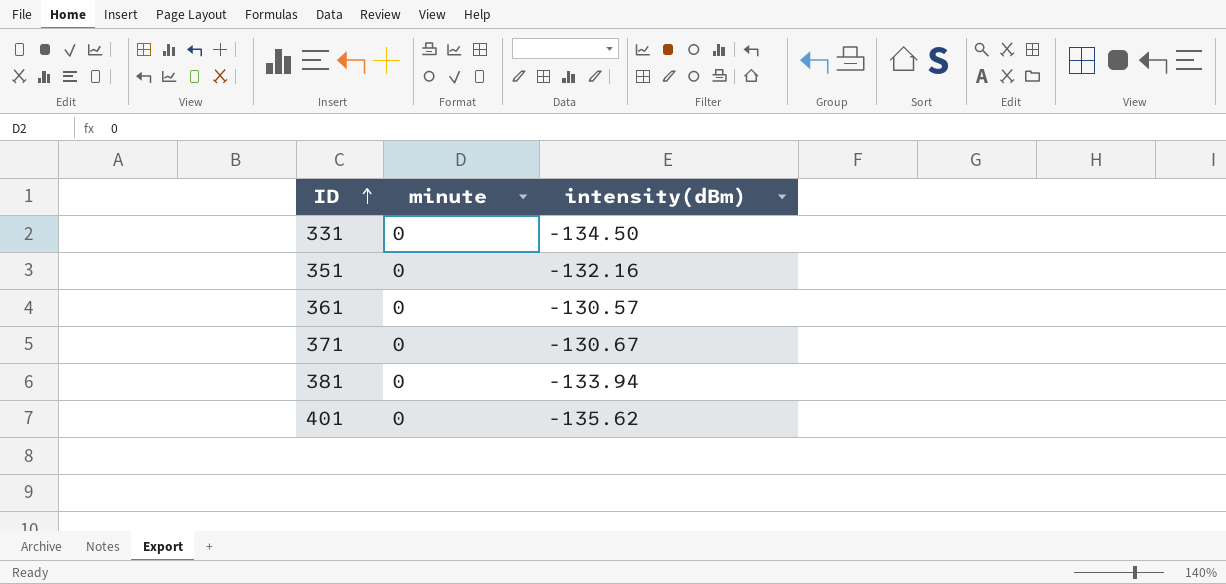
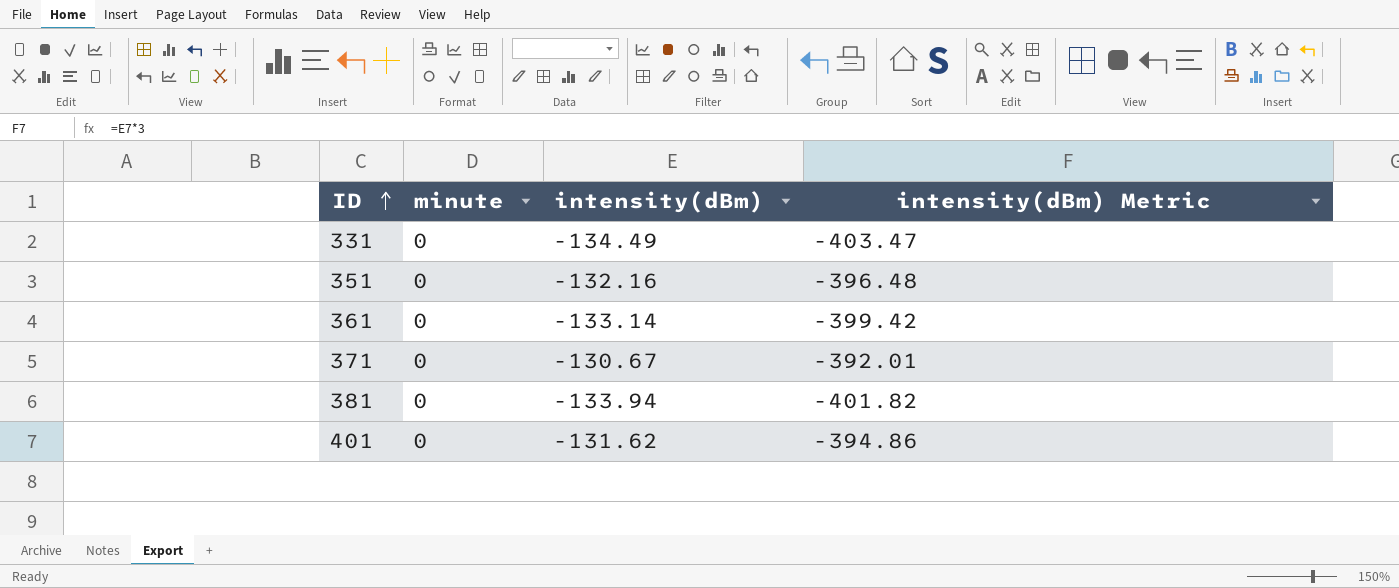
column intensity(dBm) Metric | formula: none -> [intensity(dBm)] * 3
331 | intensity(dBm): -134.50 -> -134.49
361 | intensity(dBm): -130.57 -> -133.14
401 | intensity(dBm): -135.62 -> -131.62

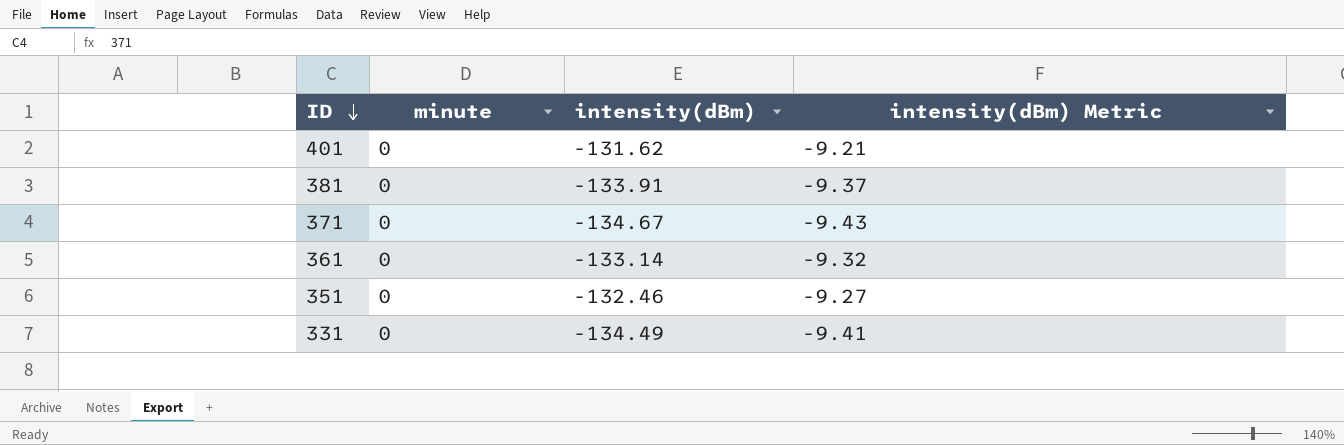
row order: ID ascending -> ID descending
column intensity(dBm) Metric | formula: [intensity(dBm)] * 3 -> [intensity(dBm)] * 0.07
381 | intensity(dBm): -133.94 -> -133.91
371 | intensity(dBm): -130.67 -> -134.67
351 | intensity(dBm): -132.16 -> -132.46

